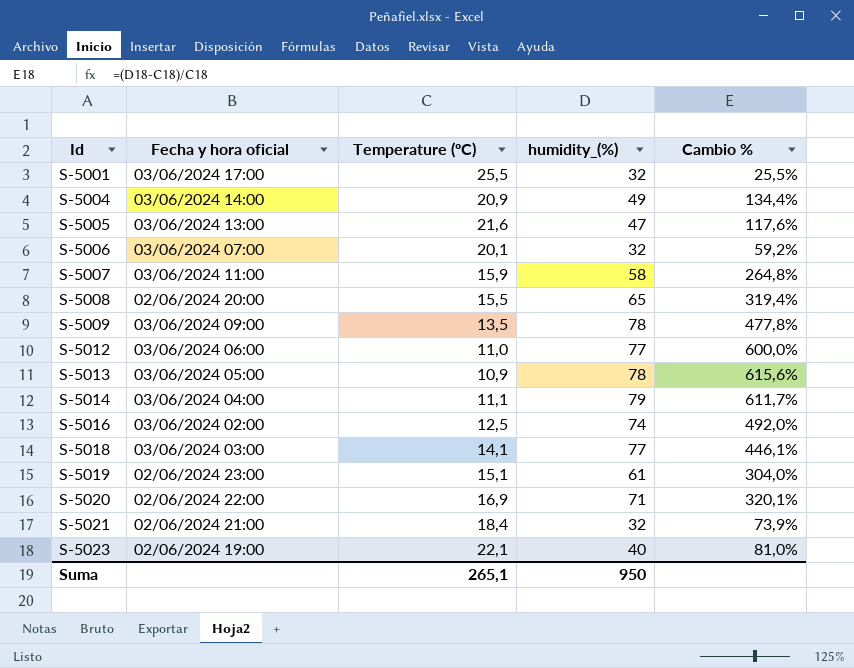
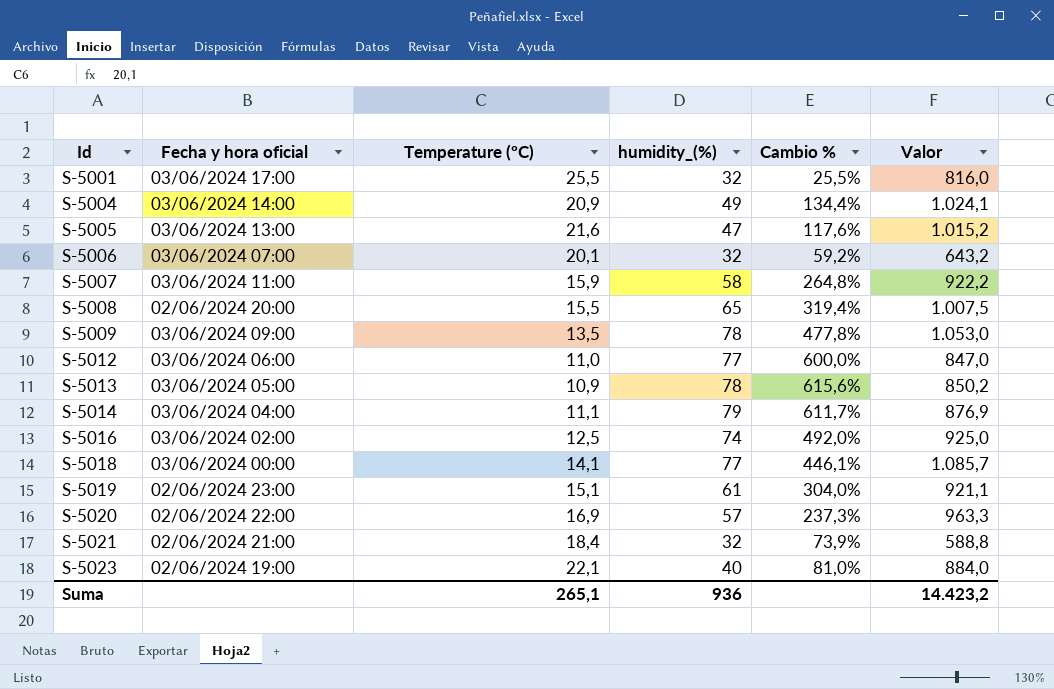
column Valor | formula: none -> [Temperature (ºC)] * [humidity_(%)]
S-5018 | Fecha y hora oficial: 03/06/2024 03:00 -> 03/06/2024 00:00
S-5020 | humidity_(%): 71 -> 57
S-5020 | Cambio %: 320,1% -> 237,3%
Suma | humidity_(%): 950 -> 936

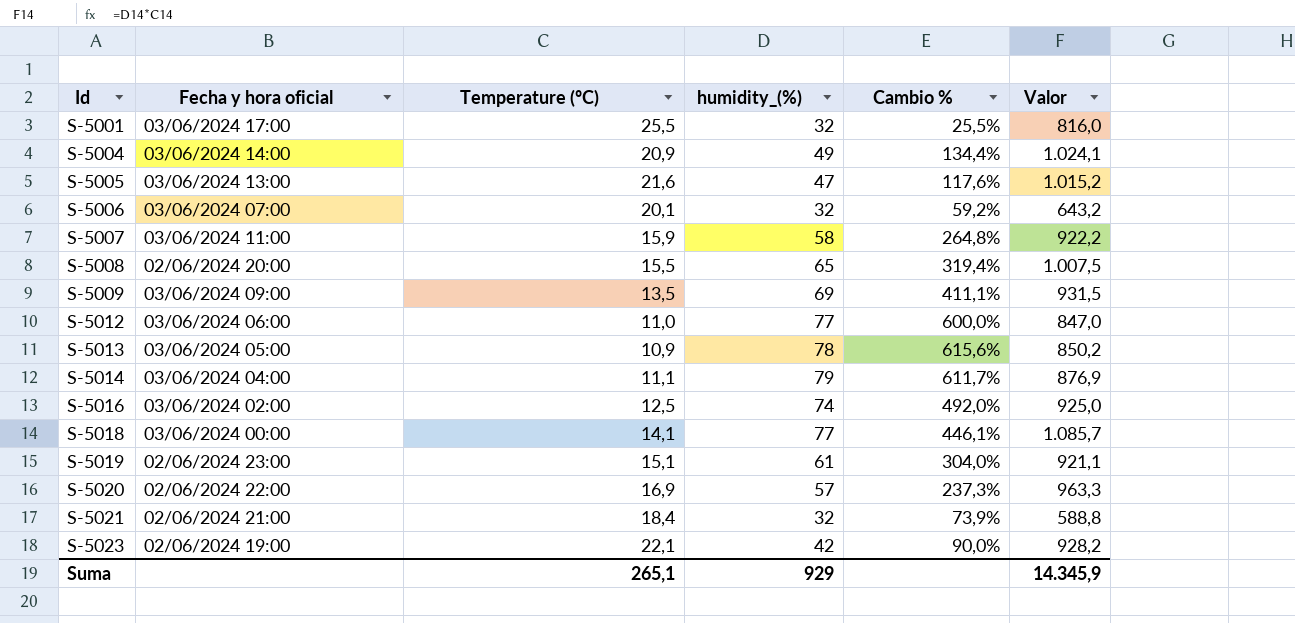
S-5009 | humidity_(%): 78 -> 69
S-5009 | Cambio %: 477,8% -> 411,1%
S-5009 | Valor: 1.053,0 -> 931,5
S-5023 | humidity_(%): 40 -> 42
S-5023 | Cambio %: 81,0% -> 90,0%
S-5023 | Valor: 884,0 -> 928,2
Suma | humidity_(%): 936 -> 929
Suma | Valor: 14.423,2 -> 14.345,9

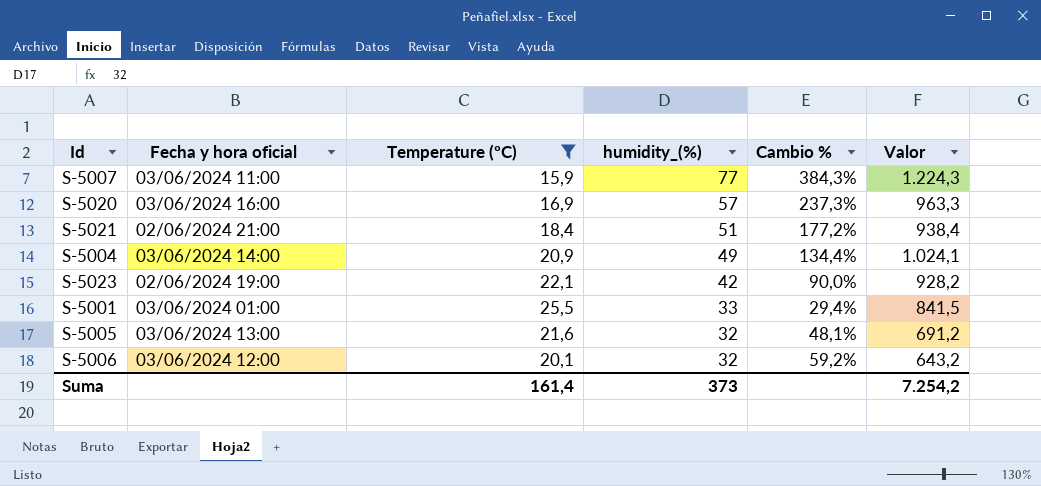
filter: none -> Temperature (ºC) >= 15,9
row order: Id ascending -> humidity_(%) descending
S-5007 | humidity_(%): 58 -> 77
S-5007 | Cambio %: 264,8% -> 384,3%
S-5007 | Valor: 922,2 -> 1.224,3
S-5020 | Fecha y hora oficial: 02/06/2024 22:00 -> 03/06/2024 16:00
S-5021 | humidity_(%): 32 -> 51
S-5021 | Cambio %: 73,9% -> 177,2%
S-5021 | Valor: 588,8 -> 938,4
S-5001 | Fecha y hora oficial: 03/06/2024 17:00 -> 03/06/2024 01:00
S-5001 | humidity_(%): 32 -> 33
S-5001 | Cambio %: 25,5% -> 29,4%
S-5001 | Valor: 816,0 -> 841,5
S-5005 | humidity_(%): 47 -> 32
S-5005 | Cambio %: 117,6% -> 48,1%
S-5005 | Valor: 1.015,2 -> 691,2
S-5006 | Fecha y hora oficial: 03/06/2024 07:00 -> 03/06/2024 12:00
Suma | Temperature (ºC): 265,1 -> 161,4
Suma | humidity_(%): 929 -> 373
Suma | Valor: 14.345,9 -> 7.254,2

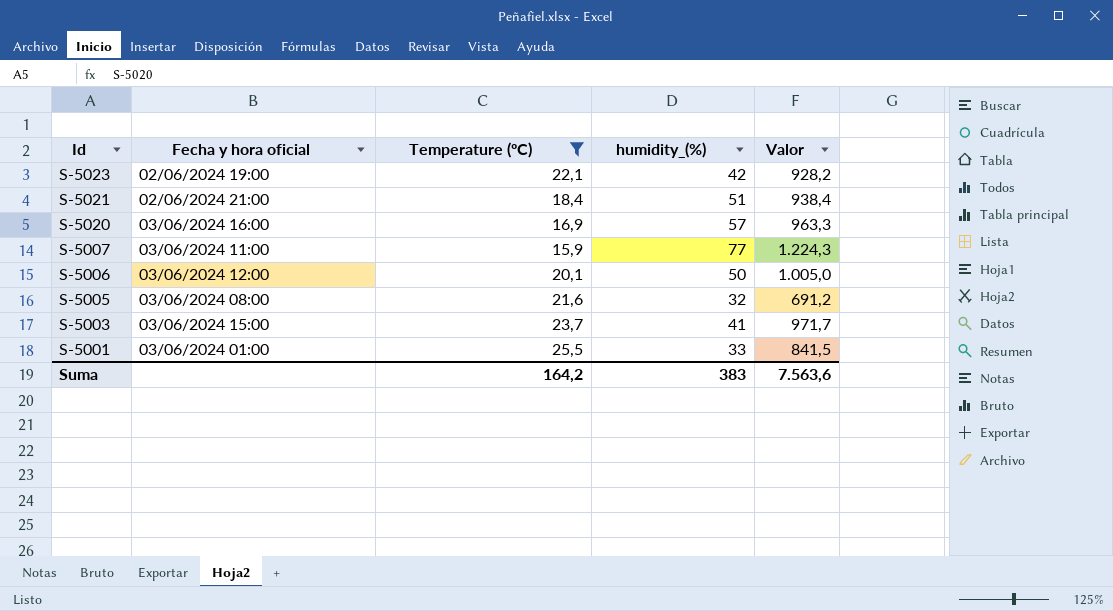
row order: humidity_(%) descending -> Id descending
column Cambio % | formula: ([humidity_(%)] - [Temperature (ºC)]) / [Temperature (ºC)] -> none
row S-5004: 03/06/2024 14:00 | 20,9 | 49 | 134,4% | 1.024,1 -> none
S-5006 | humidity_(%): 32 -> 50
S-5006 | Valor: 643,2 -> 1.005,0
S-5005 | Fecha y hora oficial: 03/06/2024 13:00 -> 03/06/2024 08:00
row S-5003: none -> 03/06/2024 15:00 | 23,7 | 41 | 971,7
Suma | Temperature (ºC): 161,4 -> 164,2
Suma | humidity_(%): 373 -> 383
Suma | Valor: 7.254,2 -> 7.563,6

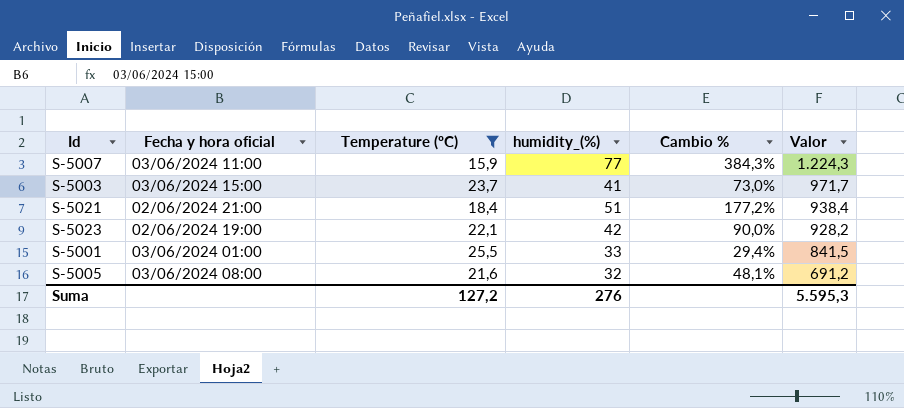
row order: Id descending -> Valor descending
column Cambio % | formula: none -> ([humidity_(%)] - [Temperature (ºC)]) / [Temperature (ºC)]
row S-5020: 03/06/2024 16:00 | 16,9 | 57 | 963,3 -> none
row S-5006: 03/06/2024 12:00 | 20,1 | 50 | 1.005,0 -> none
Suma | Temperature (ºC): 164,2 -> 127,2
Suma | humidity_(%): 383 -> 276
Suma | Valor: 7.563,6 -> 5.595,3

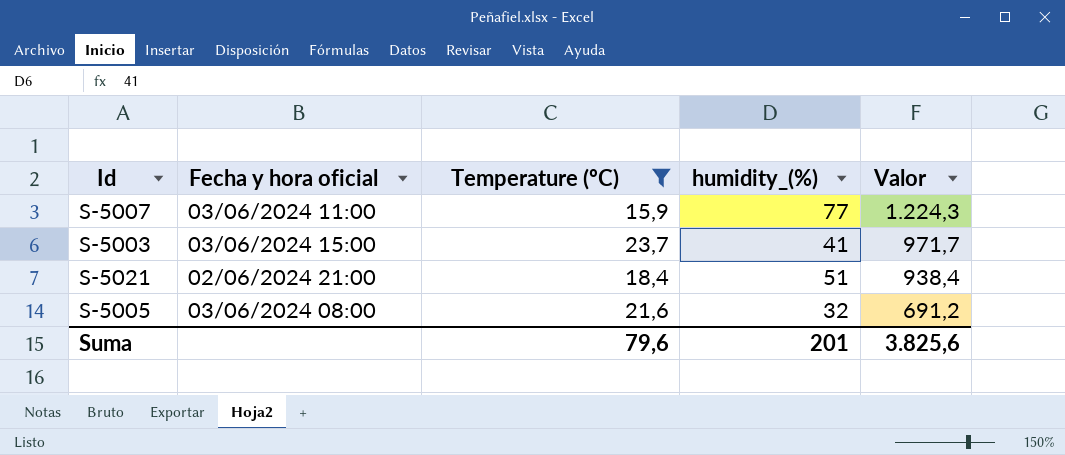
column Cambio % | formula: ([humidity_(%)] - [Temperature (ºC)]) / [Temperature (ºC)] -> none
row S-5023: 02/06/2024 19:00 | 22,1 | 42 | 90,0% | 928,2 -> none
row S-5001: 03/06/2024 01:00 | 25,5 | 33 | 29,4% | 841,5 -> none
Suma | Temperature (ºC): 127,2 -> 79,6
Suma | humidity_(%): 276 -> 201
Suma | Valor: 5.595,3 -> 3.825,6

